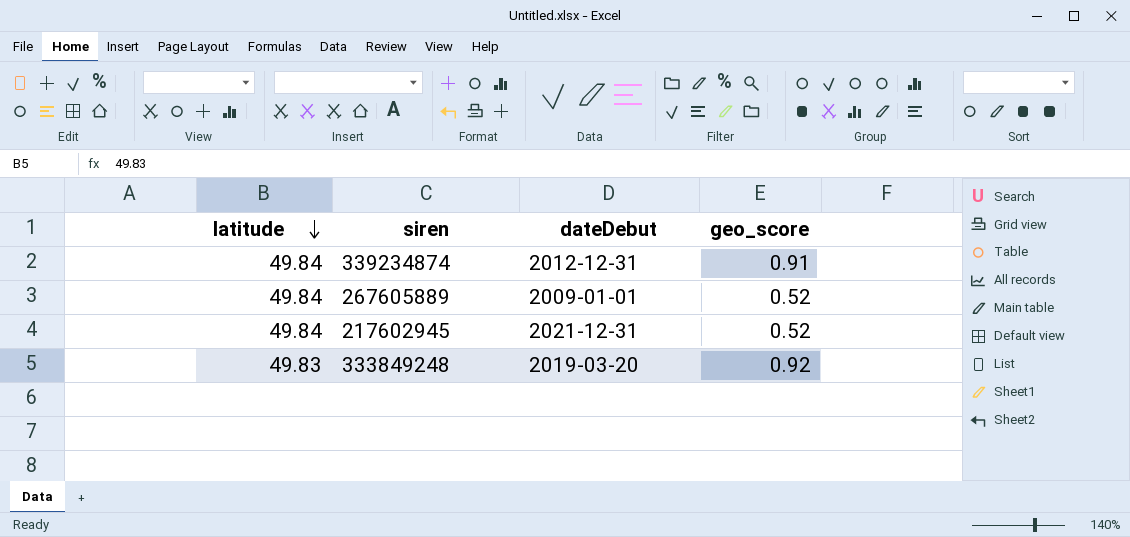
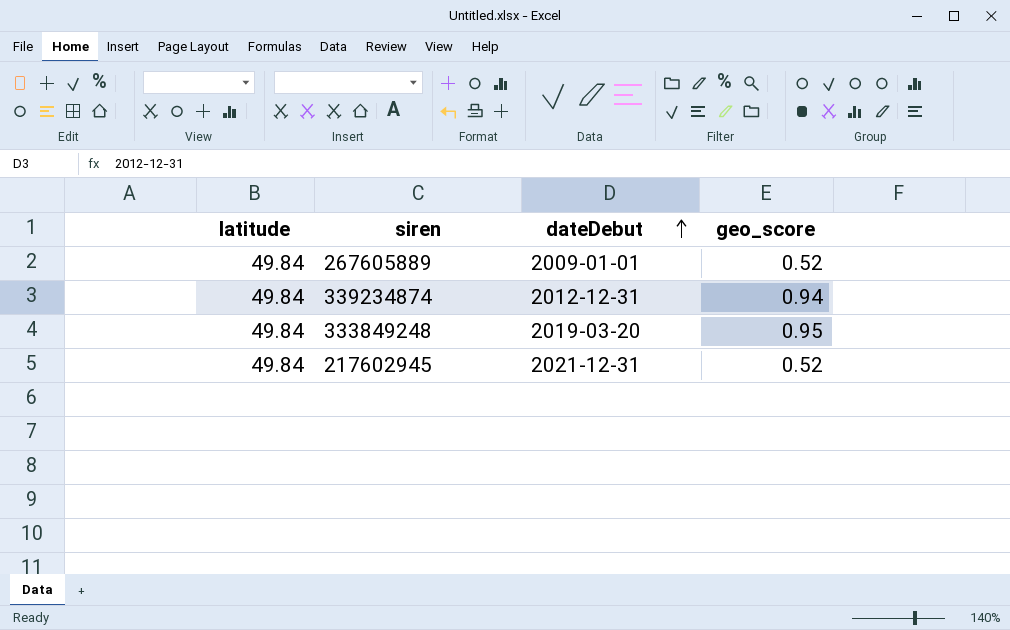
row order: latitude descending -> dateDebut ascending
339234874 | geo_score: 0.91 -> 0.94
333849248 | latitude: 49.83 -> 49.84
333849248 | geo_score: 0.92 -> 0.95

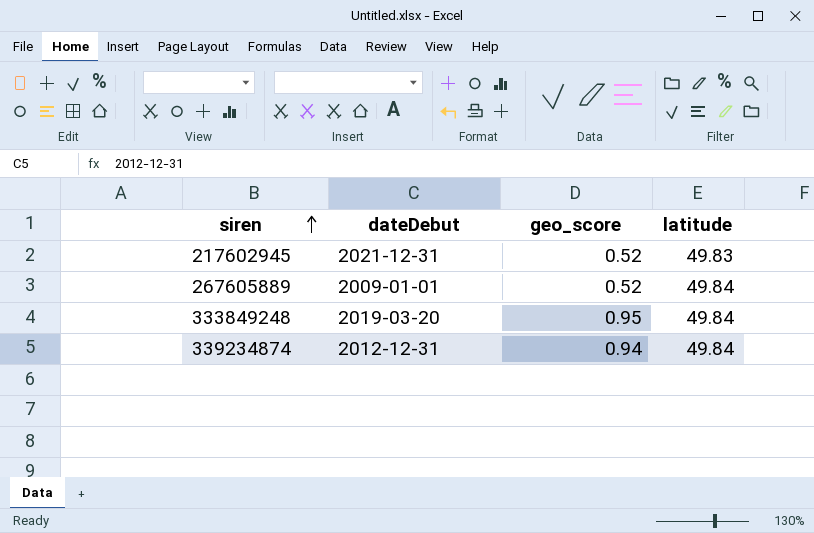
row order: dateDebut ascending -> siren ascending
column latitude | position: 1 -> 4
217602945 | latitude: 49.84 -> 49.83

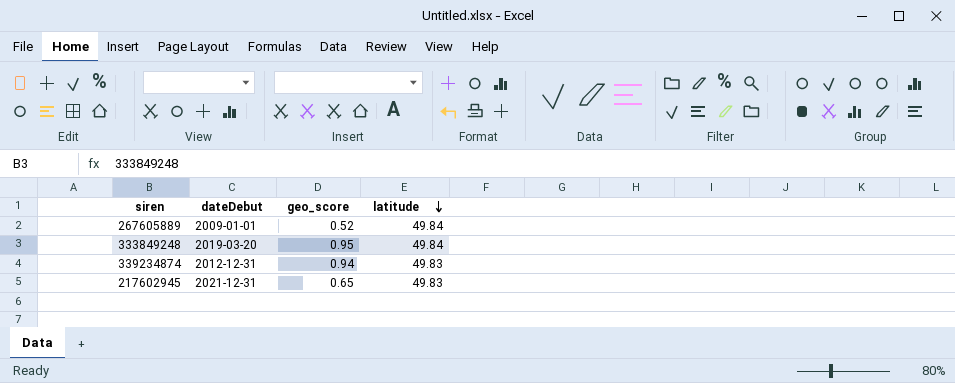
row order: siren ascending -> latitude descending
339234874 | latitude: 49.84 -> 49.83
217602945 | geo_score: 0.52 -> 0.65

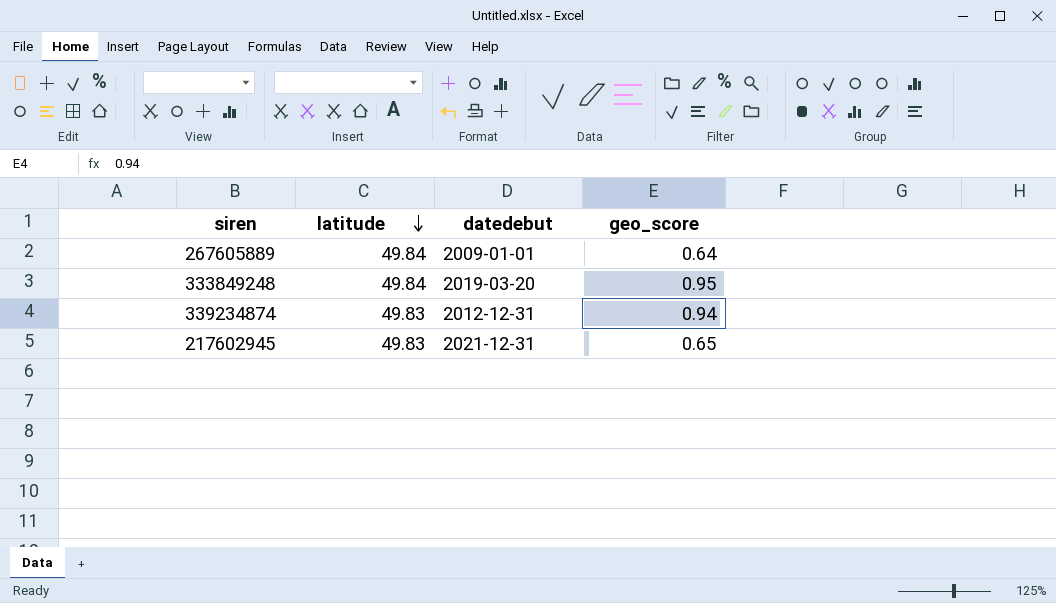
column latitude | position: 4 -> 2
column name: dateDebut -> datedebut
267605889 | geo_score: 0.52 -> 0.64

